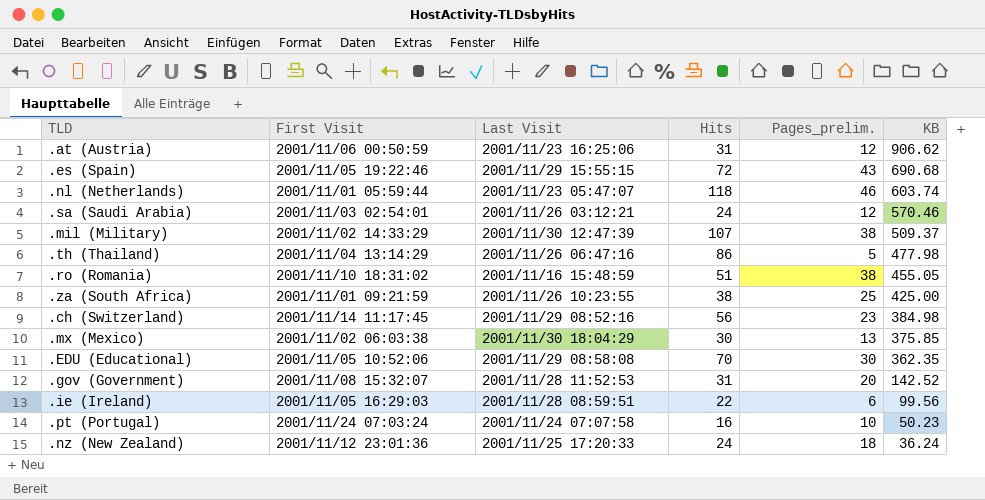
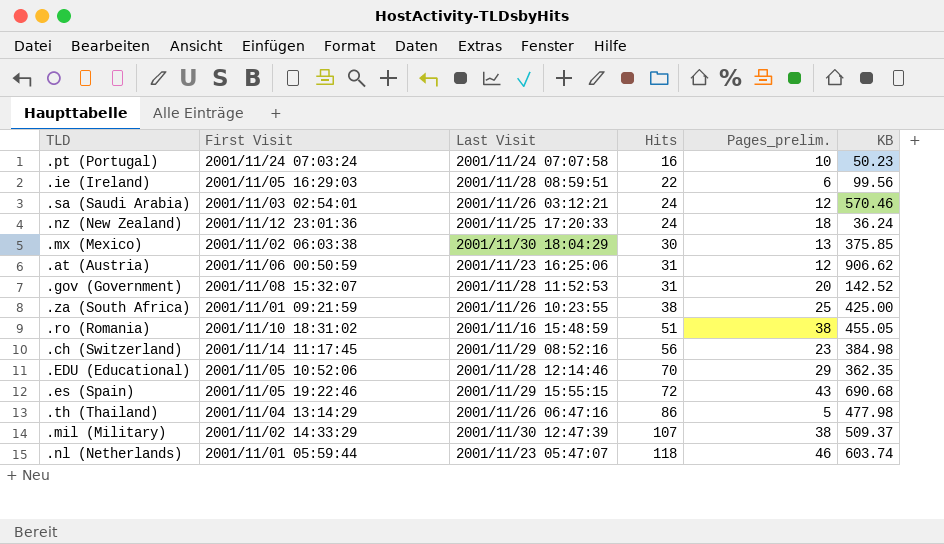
row order: KB descending -> Hits ascending
.EDU (Educational) | Last Visit: 2001/11/29 08:58:08 -> 2001/11/28 12:14:46
.EDU (Educational) | Pages_prelim.: 30 -> 29

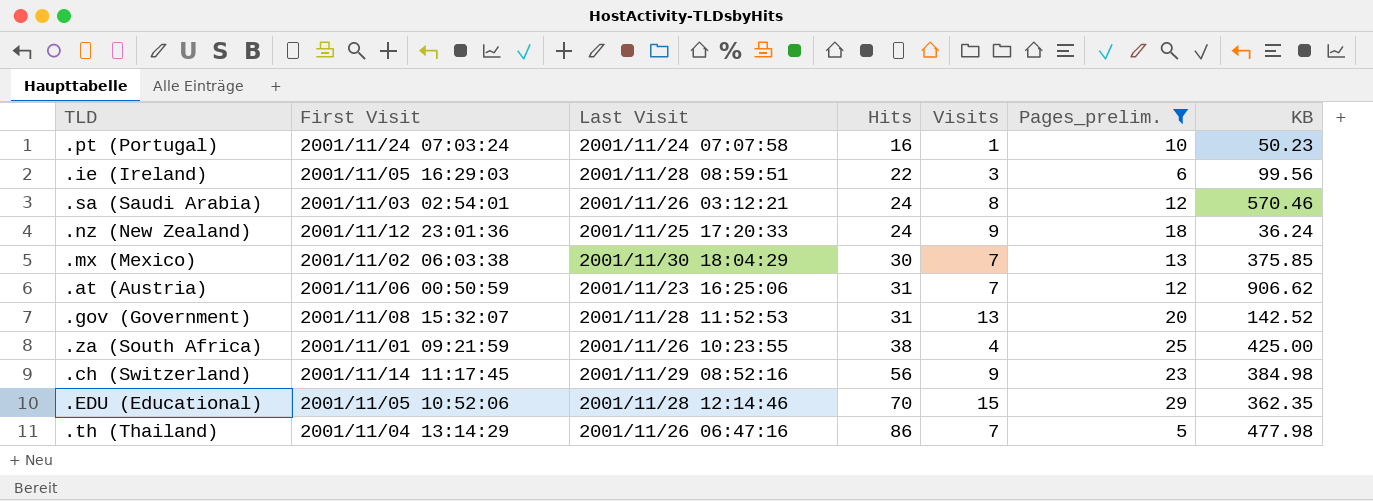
filter: none -> Pages_prelim. <= 29
column Visits | position: none -> 5

